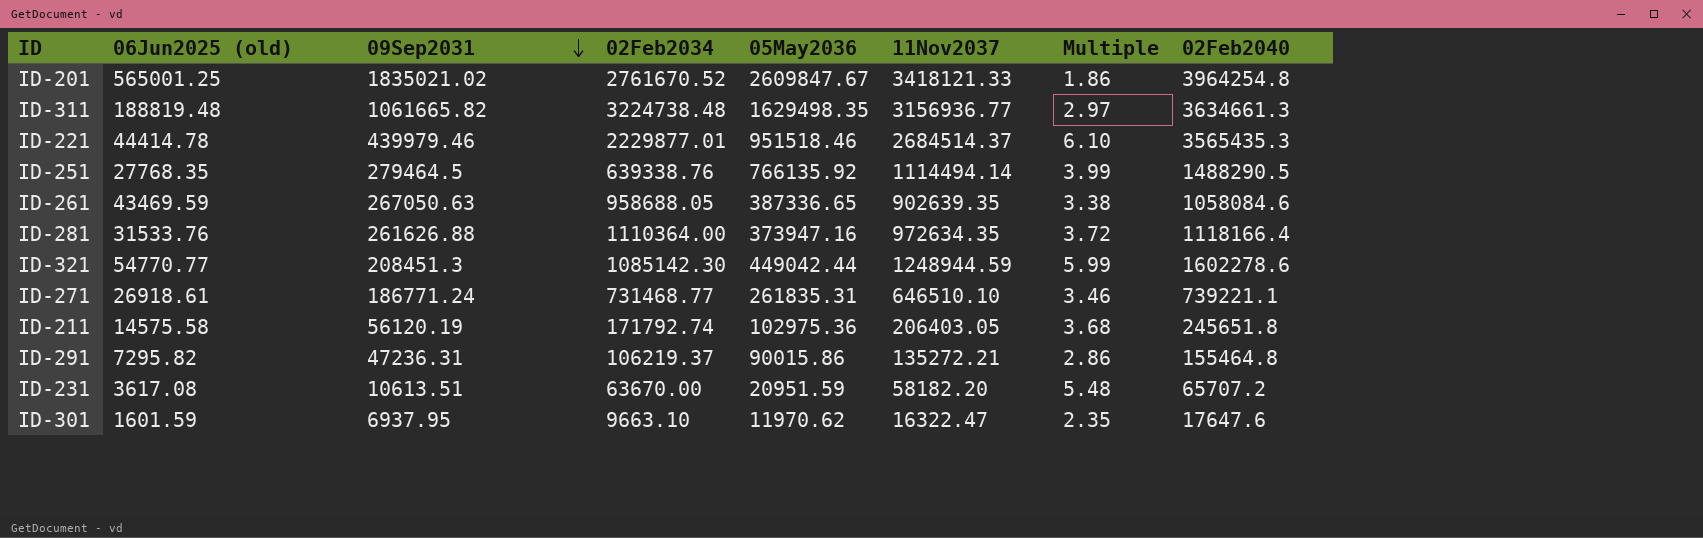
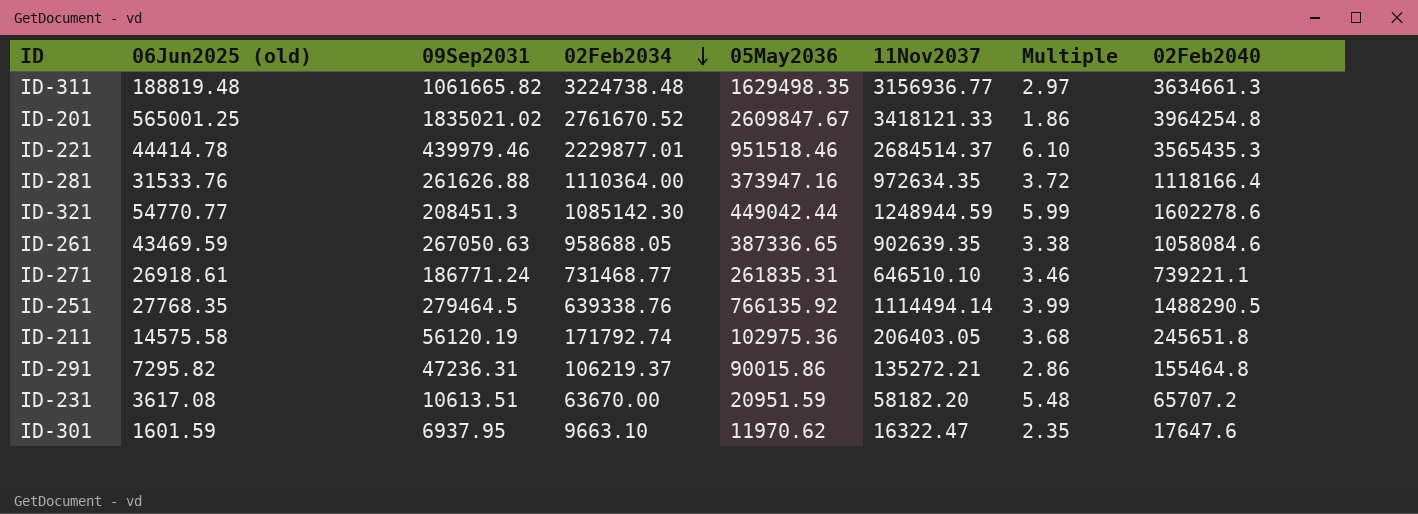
row order: 09Sep2031 descending -> 02Feb2034 descending

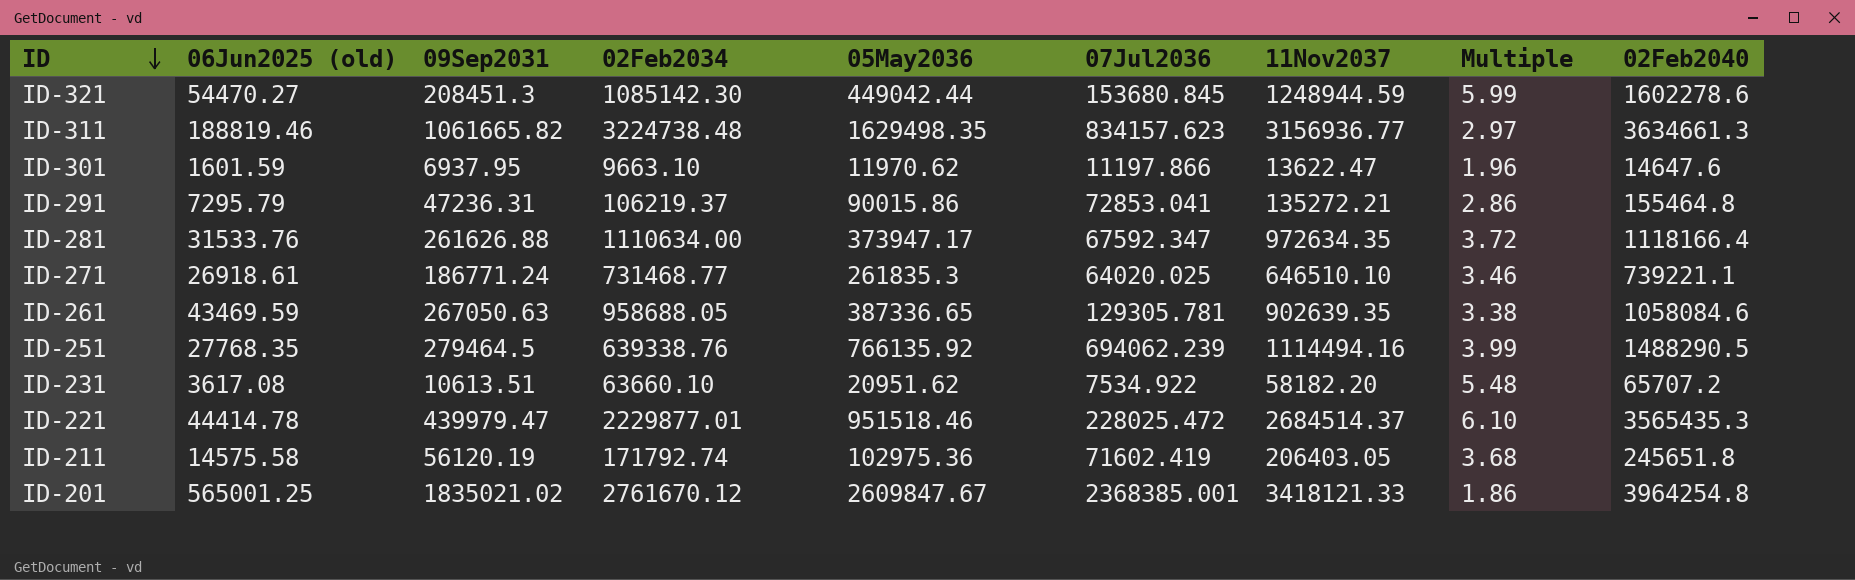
row order: 02Feb2034 descending -> ID descending
column 07Jul2036 | position: none -> 6
ID-321 | 06Jun2025 (old): 54770.77 -> 54470.27
ID-311 | 06Jun2025 (old): 188819.48 -> 188819.46
ID-301 | 11Nov2037: 16322.47 -> 13622.47
ID-301 | Multiple: 2.35 -> 1.96
ID-301 | 02Feb2040: 17647.6 -> 14647.6
ID-291 | 06Jun2025 (old): 7295.82 -> 7295.79
ID-281 | 02Feb2034: 1110364.00 -> 1110634.00
ID-281 | 05May2036: 373947.16 -> 373947.17
ID-271 | 05May2036: 261835.31 -> 261835.3
ID-251 | 11Nov2037: 1114494.14 -> 1114494.16
ID-231 | 02Feb2034: 63670.00 -> 63660.10
ID-231 | 05May2036: 20951.59 -> 20951.62
ID-221 | 09Sep2031: 439979.46 -> 439979.47
ID-201 | 02Feb2034: 2761670.52 -> 2761670.12

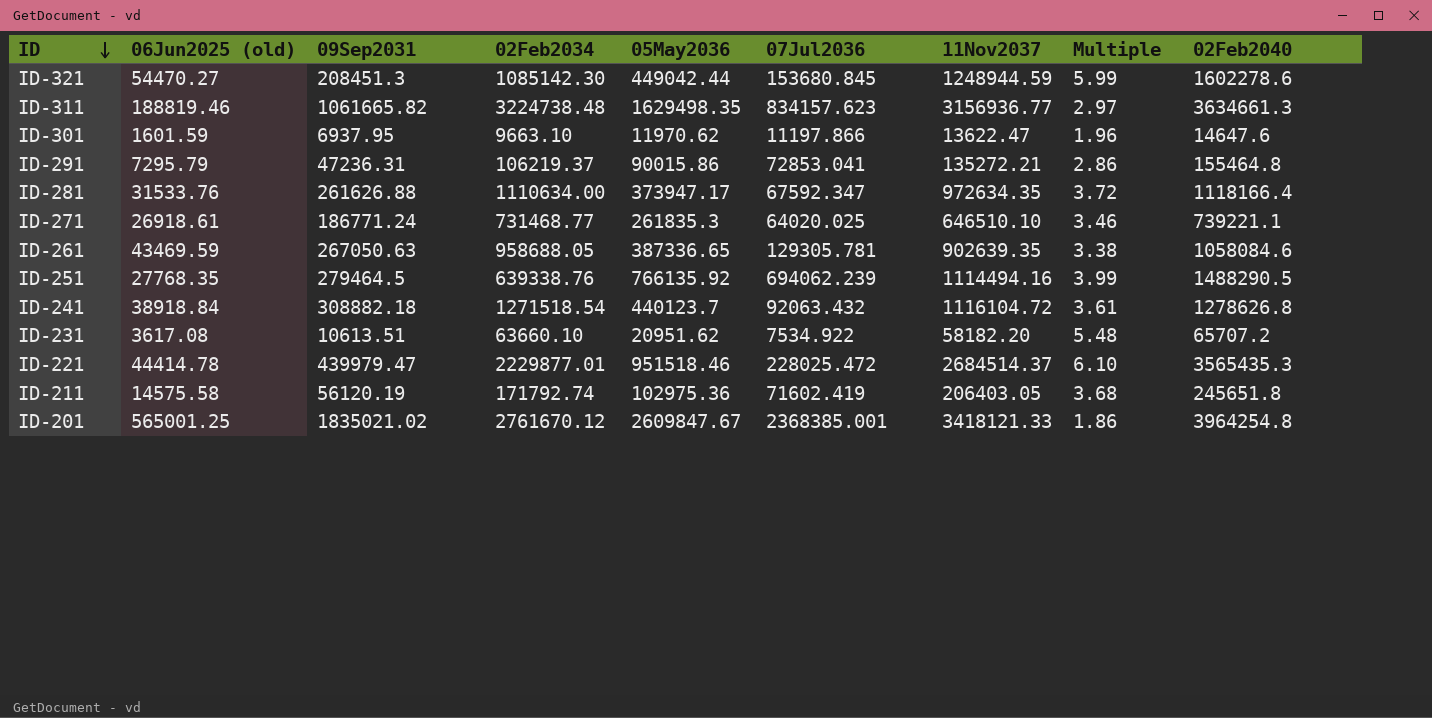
row ID-241: none -> 38918.84 | 308882.18 | 1271518.54 | 440123.7 | 92063.432 | 1116104.72 | 3.61 | 1278626.8

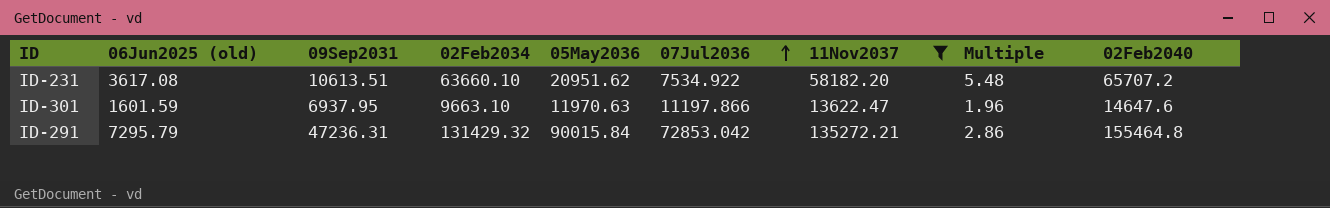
filter: none -> 11Nov2037 <= 135272.21
row order: ID descending -> 07Jul2036 ascending
ID-301 | 05May2036: 11970.62 -> 11970.63
ID-291 | 02Feb2034: 106219.37 -> 131429.32
ID-291 | 05May2036: 90015.86 -> 90015.84
ID-291 | 07Jul2036: 72853.041 -> 72853.042

